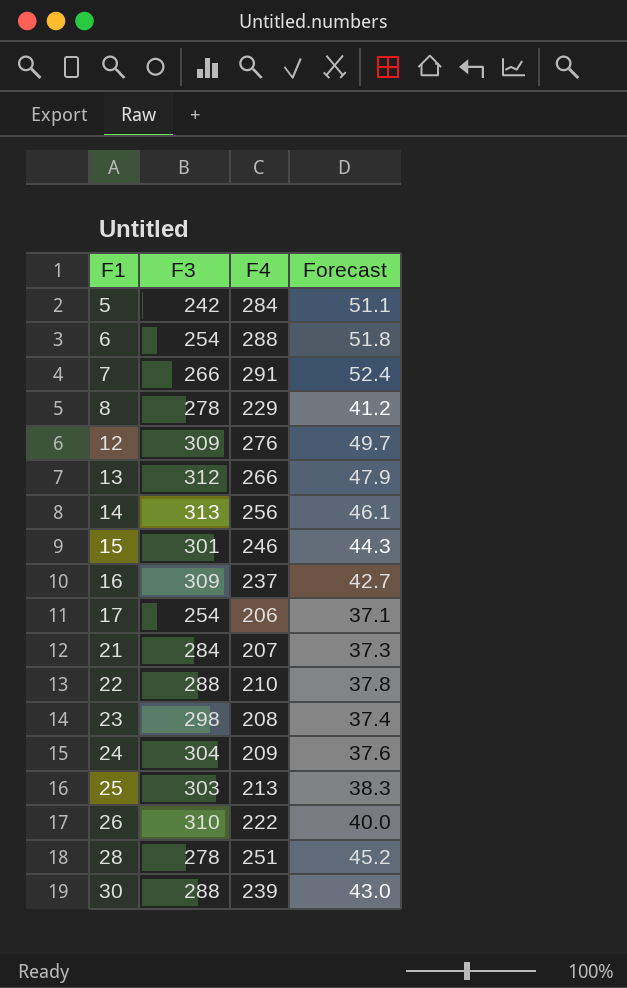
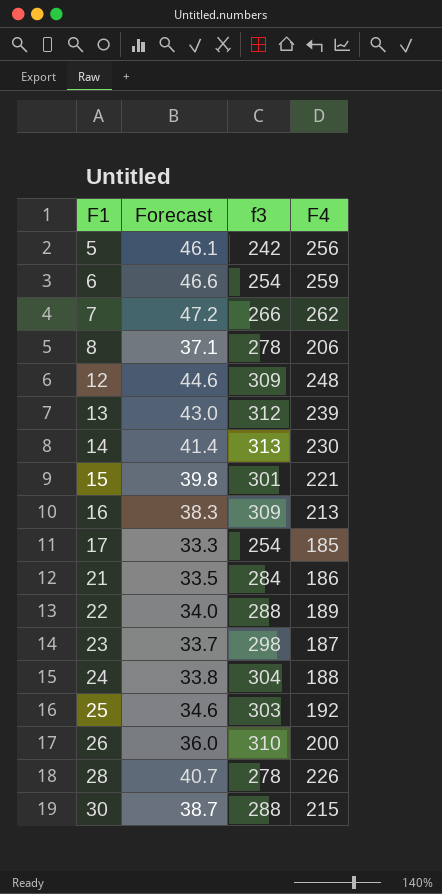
column Forecast | position: 4 -> 2
column name: F3 -> f3
5 | Forecast: 51.1 -> 46.1
5 | F4: 284 -> 256
6 | Forecast: 51.8 -> 46.6
6 | F4: 288 -> 259
7 | Forecast: 52.4 -> 47.2
7 | F4: 291 -> 262
8 | Forecast: 41.2 -> 37.1
8 | F4: 229 -> 206
12 | Forecast: 49.7 -> 44.6
12 | F4: 276 -> 248
13 | Forecast: 47.9 -> 43.0
13 | F4: 266 -> 239
14 | Forecast: 46.1 -> 41.4
14 | F4: 256 -> 230
15 | Forecast: 44.3 -> 39.8
15 | F4: 246 -> 221
16 | Forecast: 42.7 -> 38.3
16 | F4: 237 -> 213
17 | Forecast: 37.1 -> 33.3
17 | F4: 206 -> 185
21 | Forecast: 37.3 -> 33.5
21 | F4: 207 -> 186
22 | Forecast: 37.8 -> 34.0
22 | F4: 210 -> 189
23 | Forecast: 37.4 -> 33.7
23 | F4: 208 -> 187
24 | Forecast: 37.6 -> 33.8
24 | F4: 209 -> 188
25 | Forecast: 38.3 -> 34.6
25 | F4: 213 -> 192
26 | Forecast: 40.0 -> 36.0
26 | F4: 222 -> 200
28 | Forecast: 45.2 -> 40.7
28 | F4: 251 -> 226
30 | Forecast: 43.0 -> 38.7
30 | F4: 239 -> 215

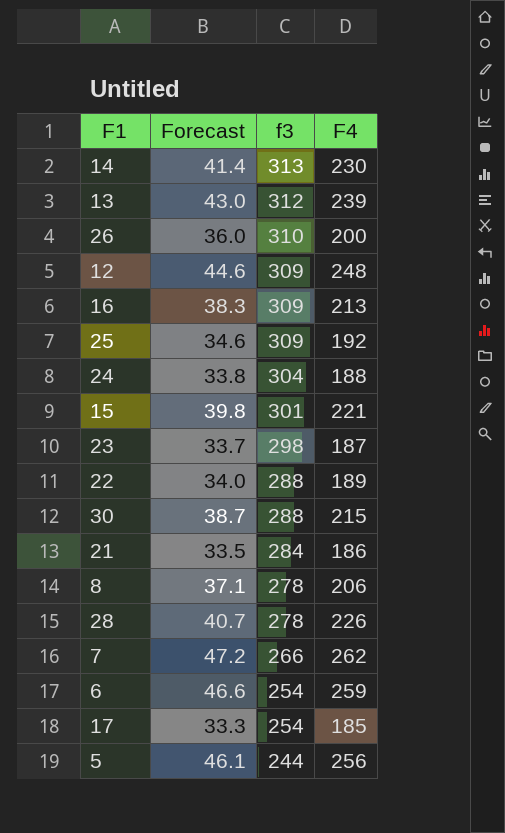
row order: F1 ascending -> f3 descending
25 | f3: 303 -> 309
5 | f3: 242 -> 244

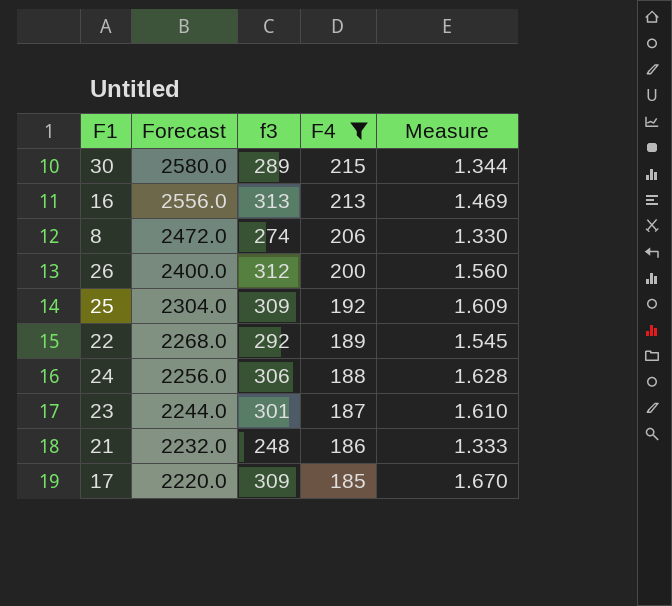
filter: none -> F4 <= 215
row order: f3 descending -> Forecast descending
column Forecast | formula: [F4] * 0.18 -> [F4] * 12
column Measure | formula: none -> [f3] / [F4]
30 | f3: 288 -> 289
16 | f3: 309 -> 313
8 | f3: 278 -> 274
26 | f3: 310 -> 312
22 | f3: 288 -> 292
24 | f3: 304 -> 306
23 | f3: 298 -> 301
21 | f3: 284 -> 248
17 | f3: 254 -> 309

